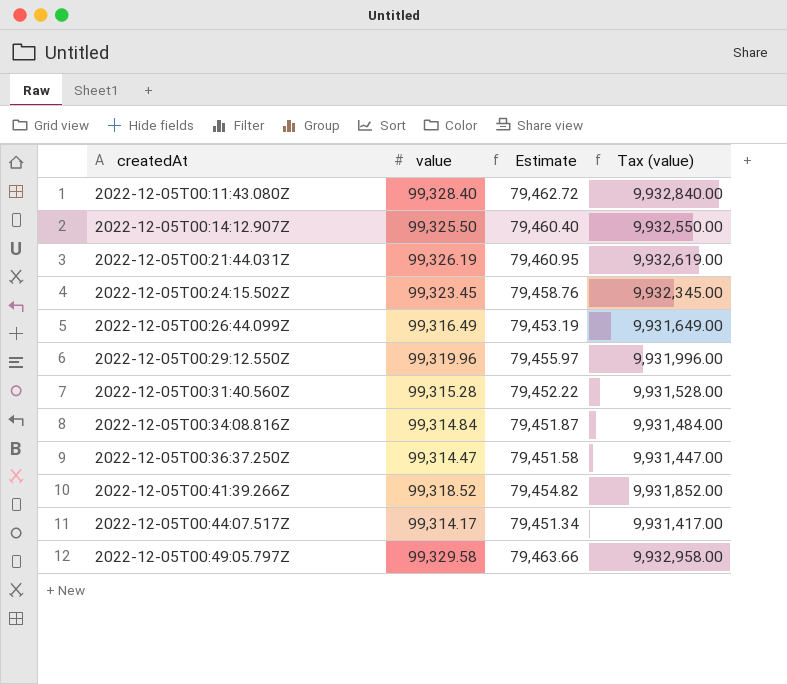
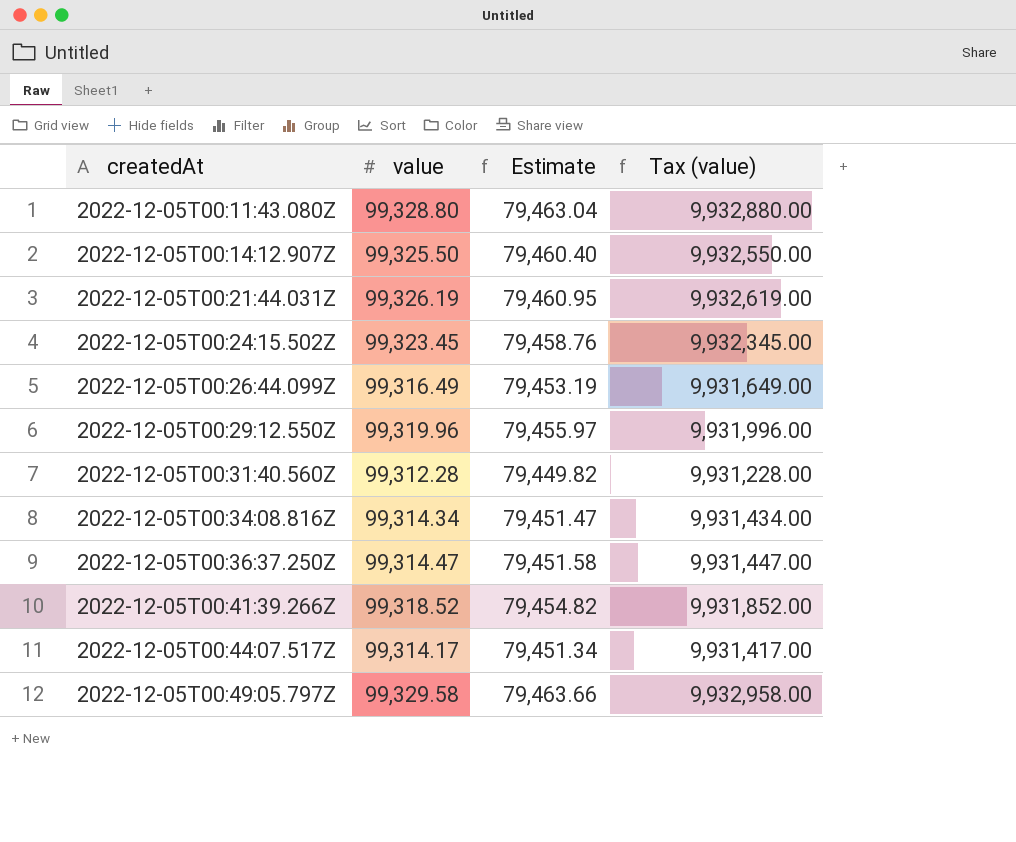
2022-12-05T00:11:43.080Z | value: 99,328.40 -> 99,328.80
2022-12-05T00:11:43.080Z | Estimate: 79,462.72 -> 79,463.04
2022-12-05T00:11:43.080Z | Tax (value): 9,932,840.00 -> 9,932,880.00
2022-12-05T00:31:40.560Z | value: 99,315.28 -> 99,312.28
2022-12-05T00:31:40.560Z | Estimate: 79,452.22 -> 79,449.82
2022-12-05T00:31:40.560Z | Tax (value): 9,931,528.00 -> 9,931,228.00
2022-12-05T00:34:08.816Z | value: 99,314.84 -> 99,314.34
2022-12-05T00:34:08.816Z | Estimate: 79,451.87 -> 79,451.47
2022-12-05T00:34:08.816Z | Tax (value): 9,931,484.00 -> 9,931,434.00

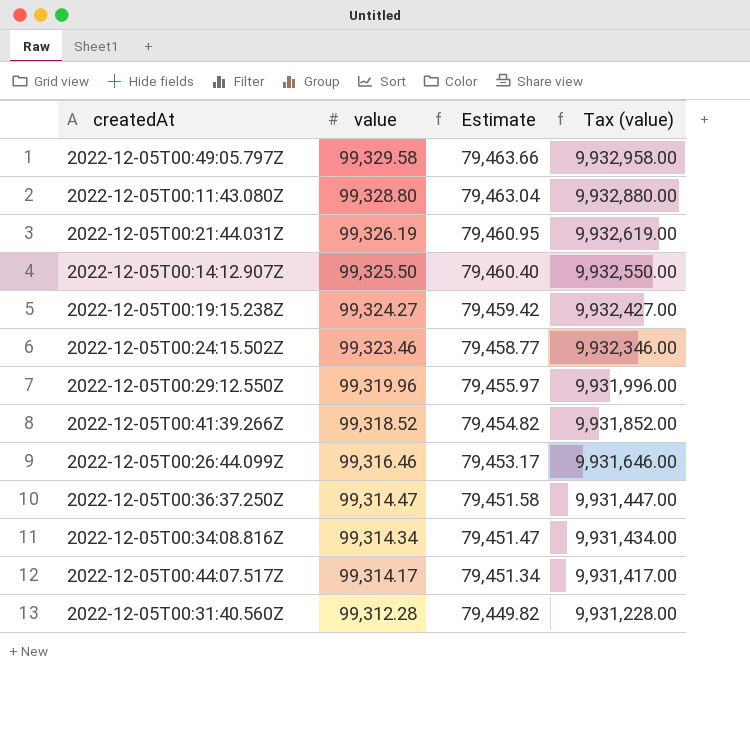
row order: createdAt ascending -> value descending
row 2022-12-05T00:19:15.238Z: none -> 99,324.27 | 79,459.42 | 9,932,427.00
2022-12-05T00:24:15.502Z | value: 99,323.45 -> 99,323.46
2022-12-05T00:24:15.502Z | Estimate: 79,458.76 -> 79,458.77
2022-12-05T00:24:15.502Z | Tax (value): 9,932,345.00 -> 9,932,346.00
2022-12-05T00:26:44.099Z | value: 99,316.49 -> 99,316.46
2022-12-05T00:26:44.099Z | Estimate: 79,453.19 -> 79,453.17
2022-12-05T00:26:44.099Z | Tax (value): 9,931,649.00 -> 9,931,646.00

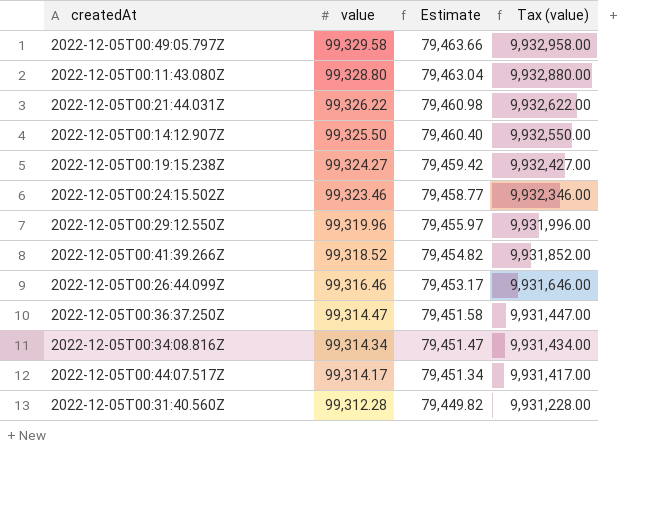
2022-12-05T00:21:44.031Z | value: 99,326.19 -> 99,326.22
2022-12-05T00:21:44.031Z | Estimate: 79,460.95 -> 79,460.98
2022-12-05T00:21:44.031Z | Tax (value): 9,932,619.00 -> 9,932,622.00

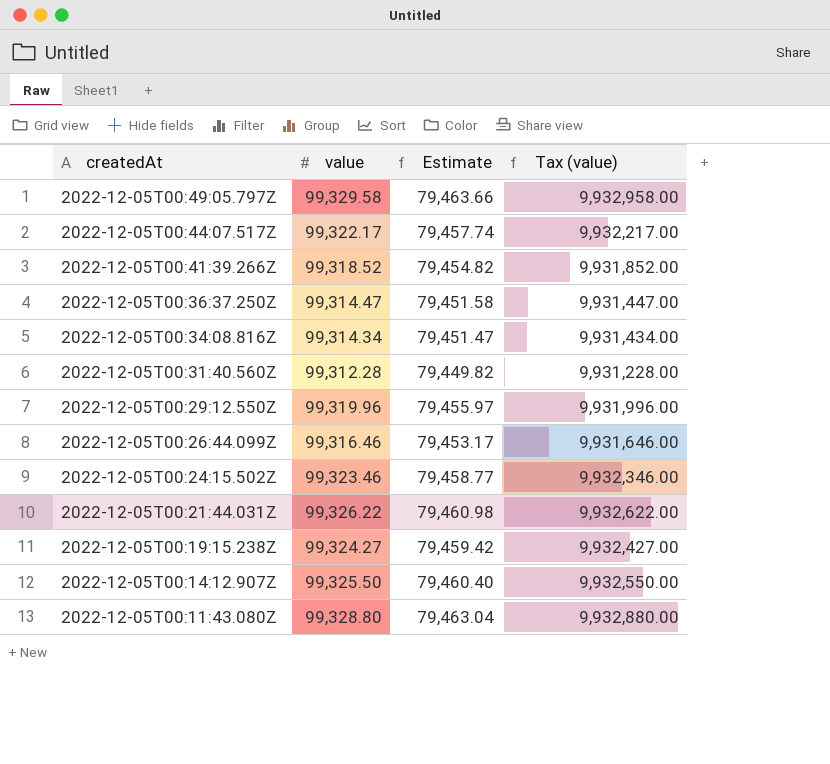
row order: value descending -> createdAt descending
2022-12-05T00:44:07.517Z | value: 99,314.17 -> 99,322.17
2022-12-05T00:44:07.517Z | Estimate: 79,451.34 -> 79,457.74
2022-12-05T00:44:07.517Z | Tax (value): 9,931,417.00 -> 9,932,217.00

